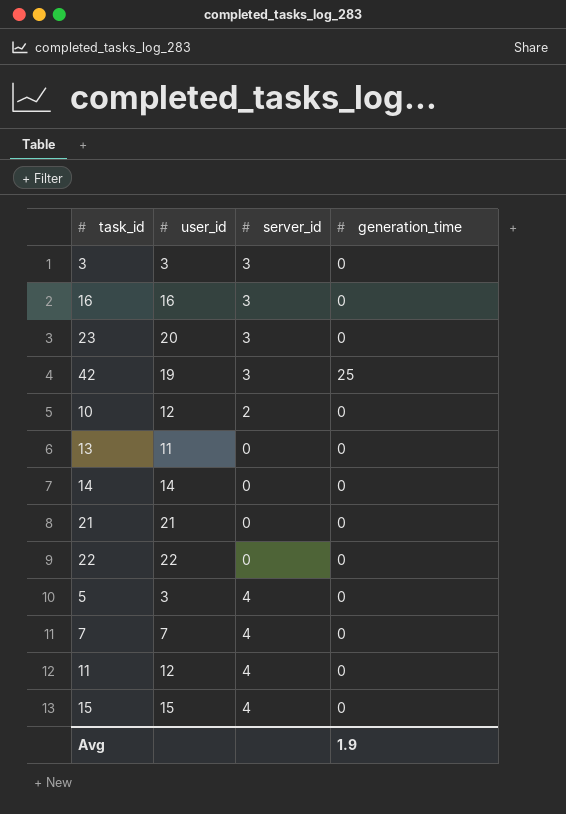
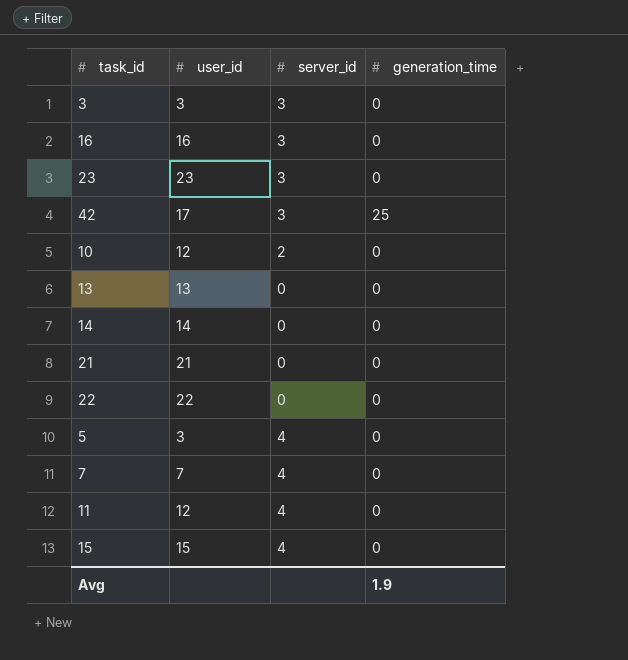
23 | user_id: 20 -> 23
42 | user_id: 19 -> 17
13 | user_id: 11 -> 13

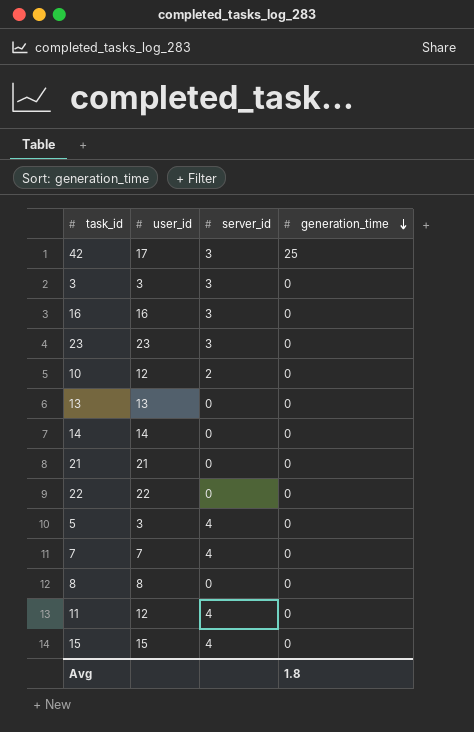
row order: none -> generation_time descending
row 8: none -> 8 | 0 | 0
Avg | generation_time: 1.9 -> 1.8

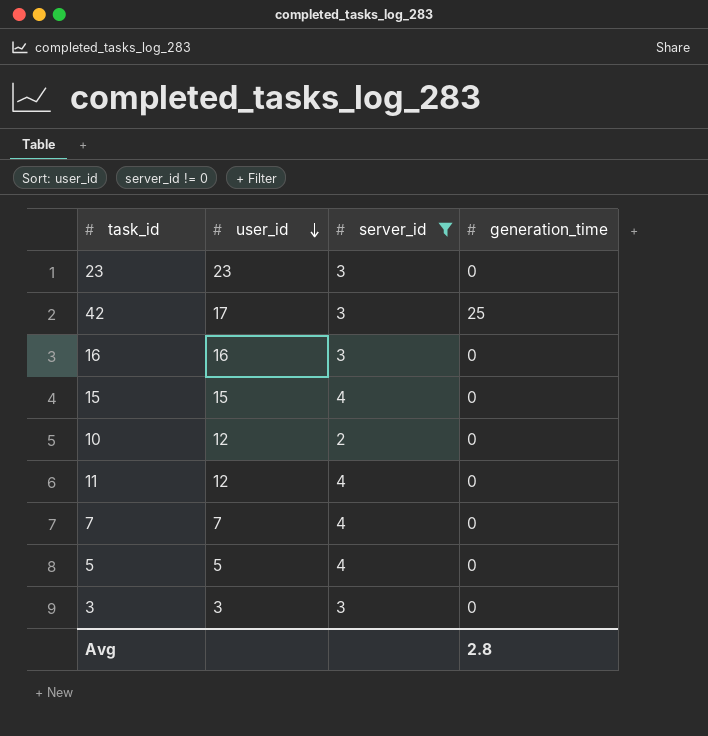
filter: none -> server_id != 0
row order: generation_time descending -> user_id descending
5 | user_id: 3 -> 5
Avg | generation_time: 1.8 -> 2.8

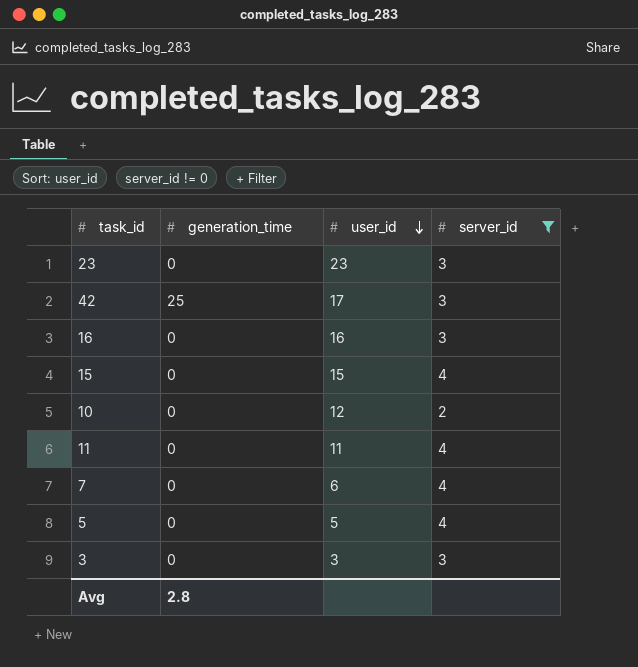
column generation_time | position: 4 -> 2
11 | user_id: 12 -> 11
7 | user_id: 7 -> 6

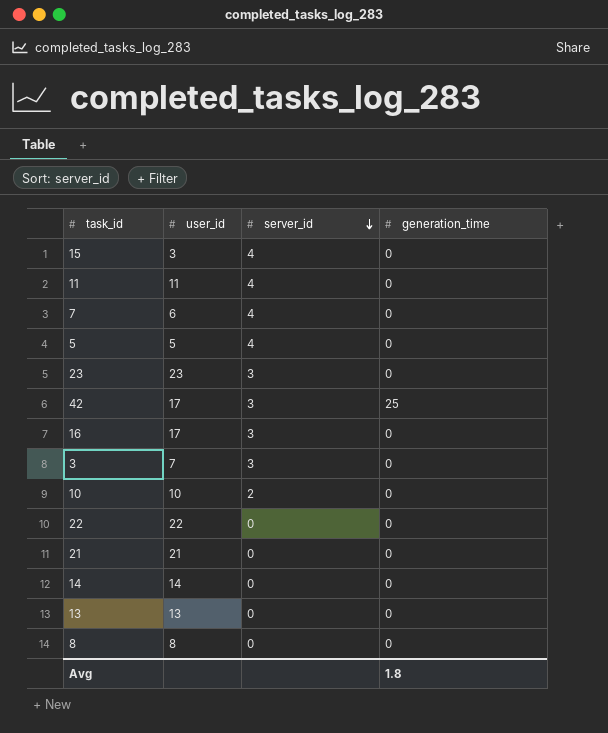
filter: server_id != 0 -> none
row order: user_id descending -> server_id descending
column generation_time | position: 2 -> 4
15 | user_id: 15 -> 3
16 | user_id: 16 -> 17
3 | user_id: 3 -> 7
10 | user_id: 12 -> 10
Avg | generation_time: 2.8 -> 1.8

